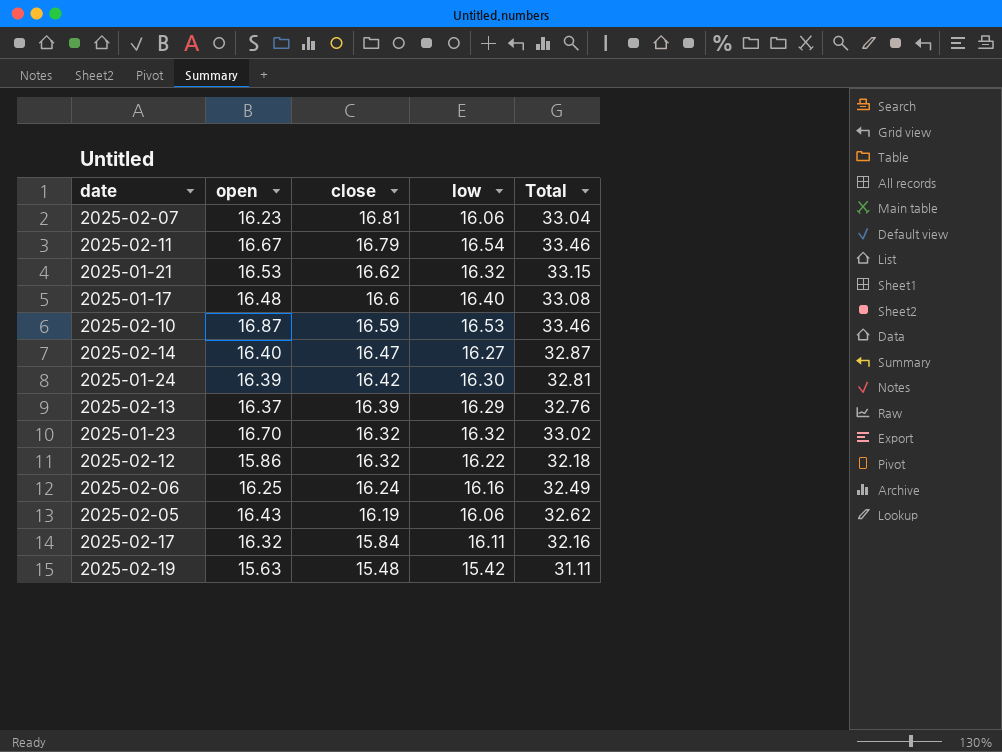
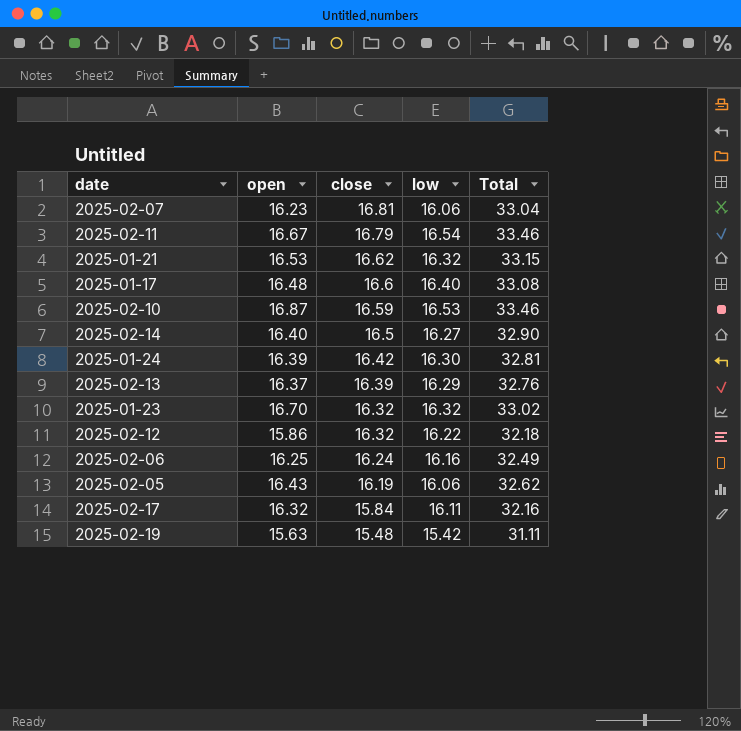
2025-02-14 | close: 16.47 -> 16.5
2025-02-14 | Total: 32.87 -> 32.90

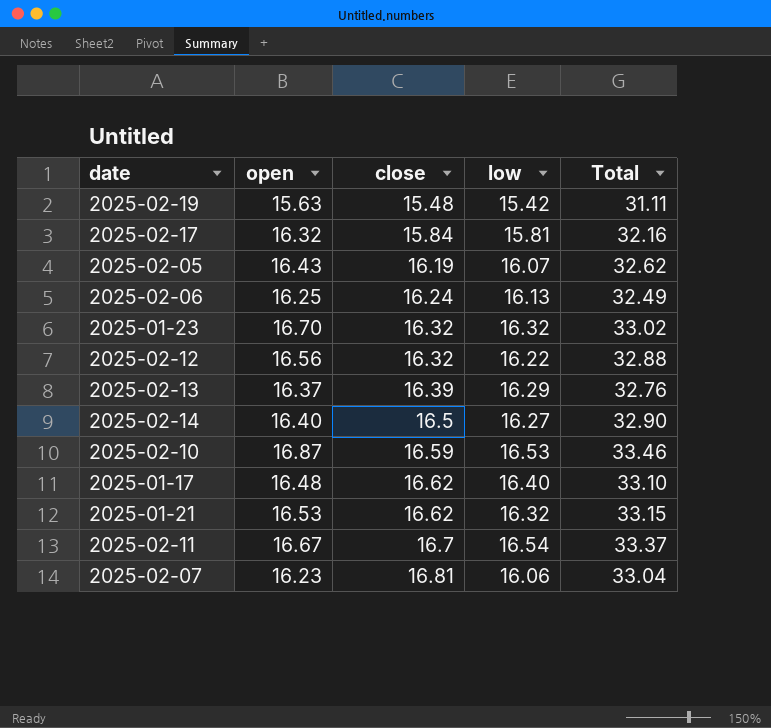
row order: close descending -> close ascending
row 2025-01-24: 16.39 | 16.42 | 16.30 | 32.81 -> none
2025-02-17 | low: 16.11 -> 15.81
2025-02-05 | low: 16.06 -> 16.07
2025-02-06 | low: 16.16 -> 16.13
2025-02-12 | open: 15.86 -> 16.56
2025-02-12 | Total: 32.18 -> 32.88
2025-01-17 | close: 16.6 -> 16.62
2025-01-17 | Total: 33.08 -> 33.10
2025-02-11 | close: 16.79 -> 16.7
2025-02-11 | Total: 33.46 -> 33.37

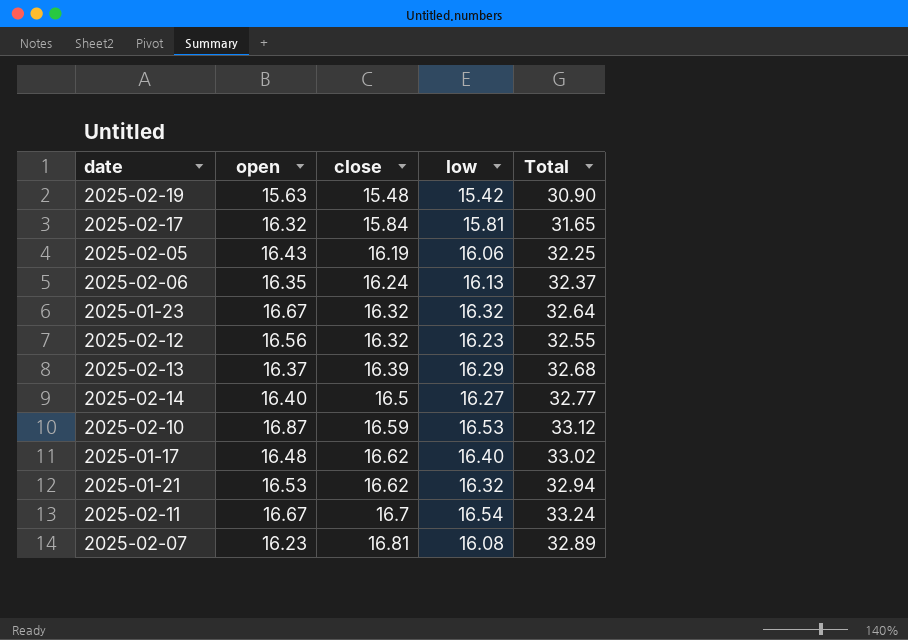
column Total | formula: [open] + [close] -> [close] + [low]
2025-02-05 | low: 16.07 -> 16.06
2025-02-06 | open: 16.25 -> 16.35
2025-01-23 | open: 16.70 -> 16.67
2025-02-12 | low: 16.22 -> 16.23
2025-02-07 | low: 16.06 -> 16.08

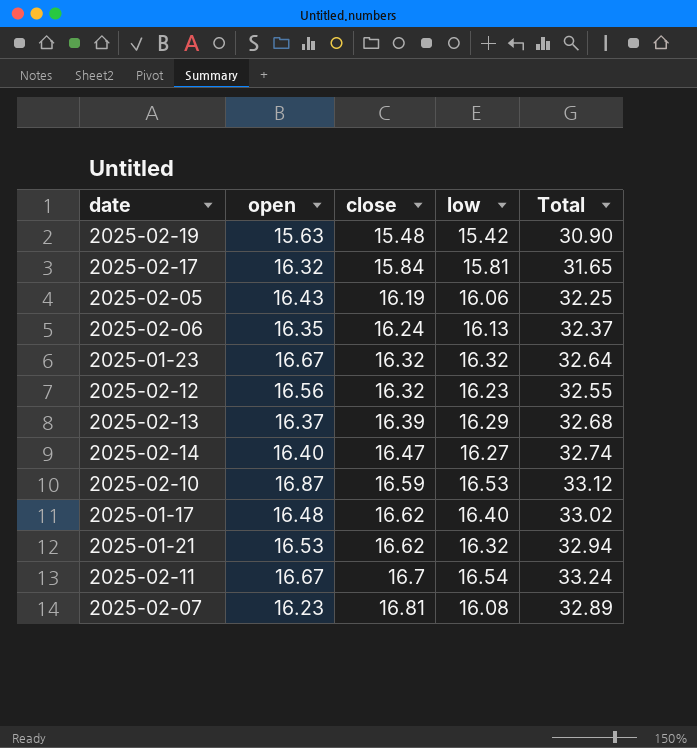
2025-02-14 | close: 16.5 -> 16.47
2025-02-14 | Total: 32.77 -> 32.74

